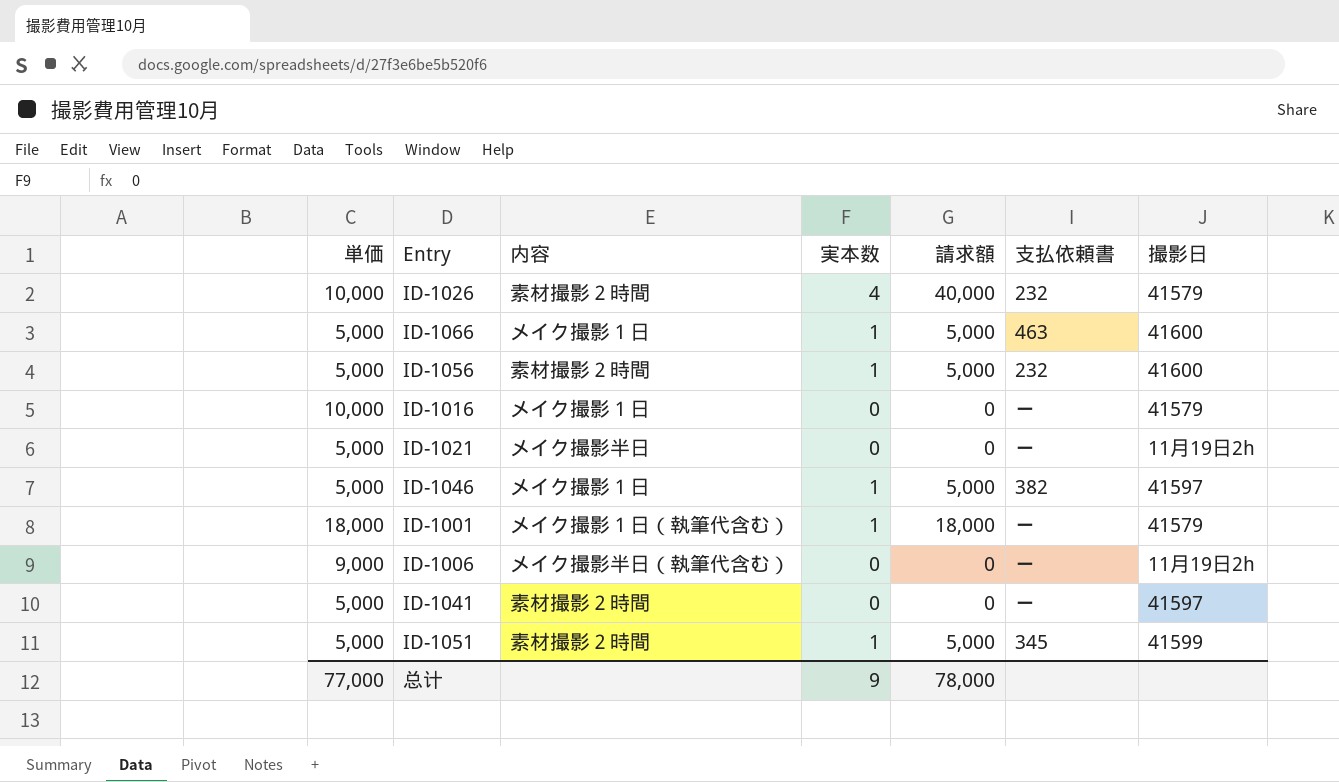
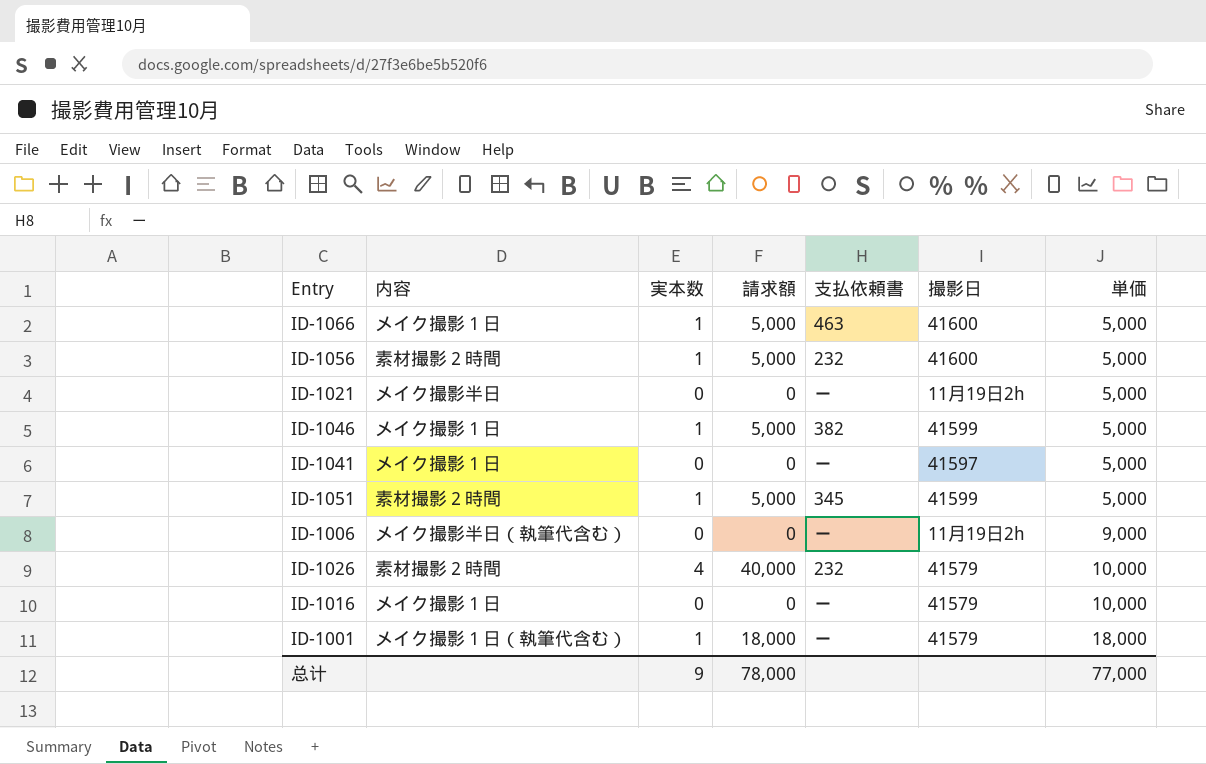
row order: none -> 単価 ascending
column 単価 | position: 1 -> 7
ID-1046 | 撮影日: 41597 -> 41599
ID-1041 | 内容: 素材撮影２時間 -> メイク撮影１日

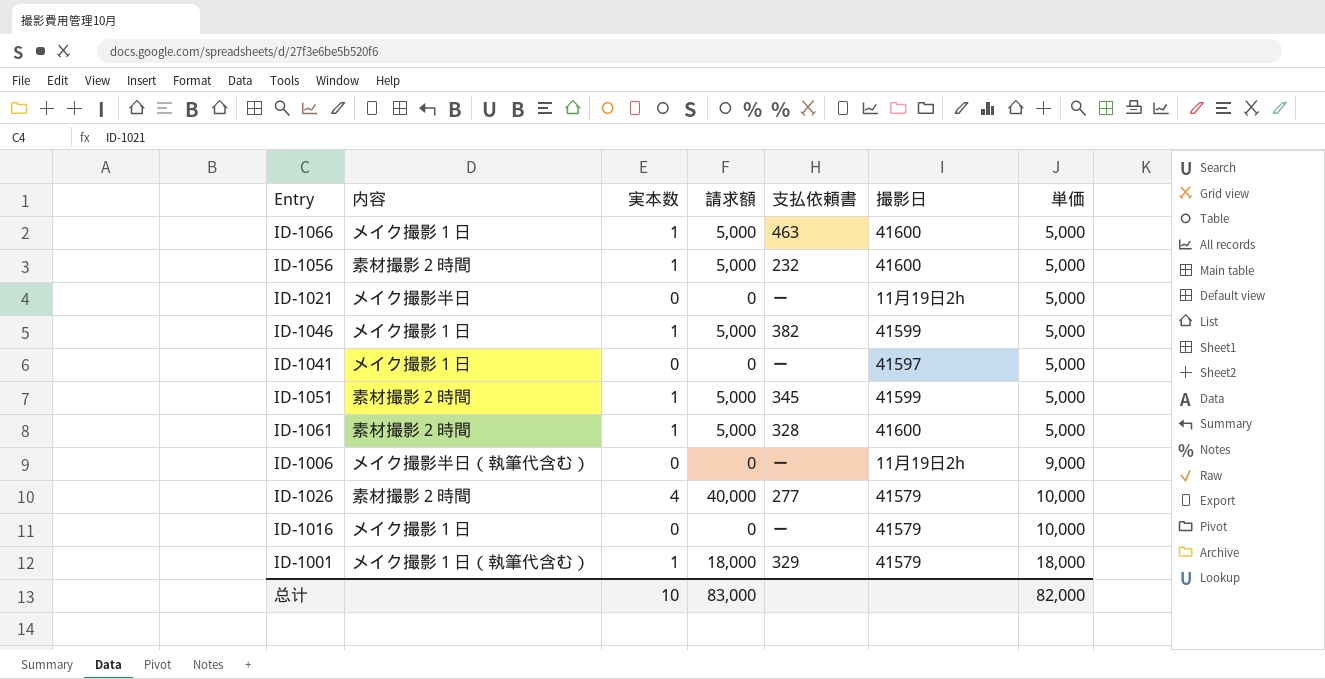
row ID-1061: none -> 素材撮影２時間 | 1 | 5,000 | 328 | 41600 | 5,000
ID-1026 | 支払依頼書: 232 -> 277
ID-1001 | 支払依頼書: ー -> 329
总计 | 実本数: 9 -> 10
总计 | 請求額: 78,000 -> 83,000
总计 | 単価: 77,000 -> 82,000

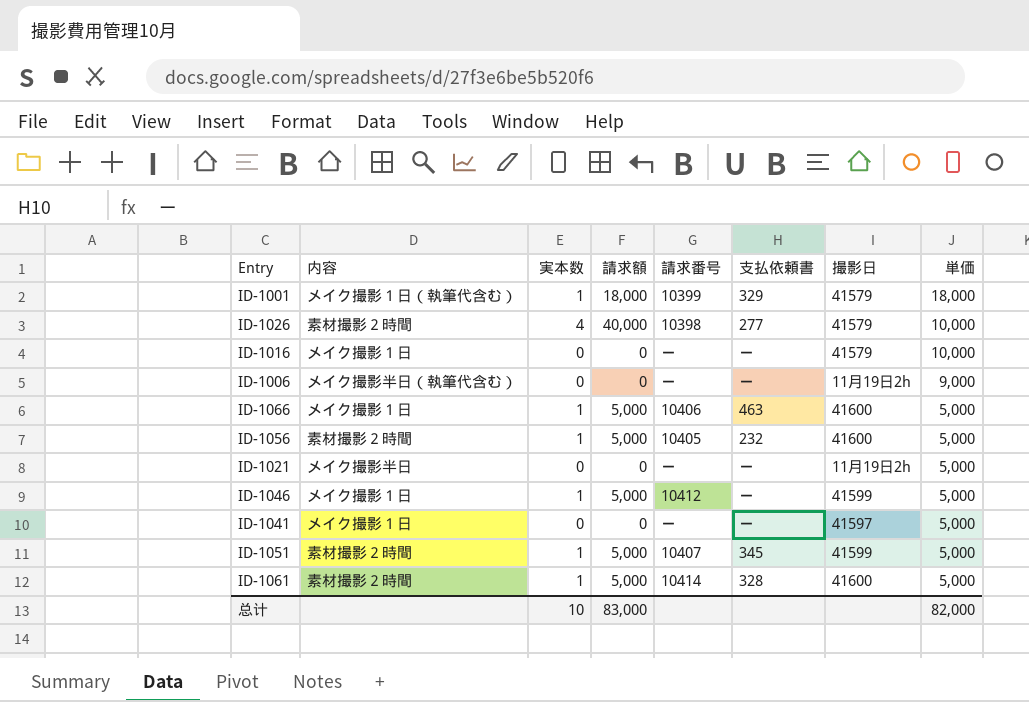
row order: 単価 ascending -> 単価 descending
column 請求番号 | position: none -> 5
ID-1046 | 支払依頼書: 382 -> ー

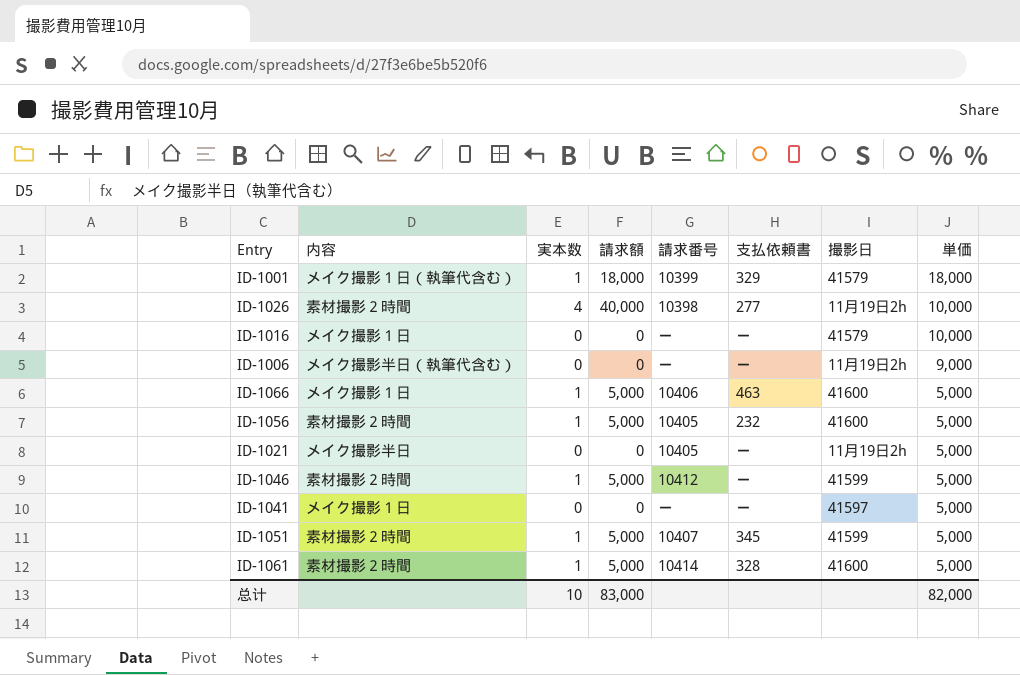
ID-1026 | 撮影日: 41579 -> 11月19日2h
ID-1021 | 請求番号: ー -> 10405
ID-1046 | 内容: メイク撮影１日 -> 素材撮影２時間

